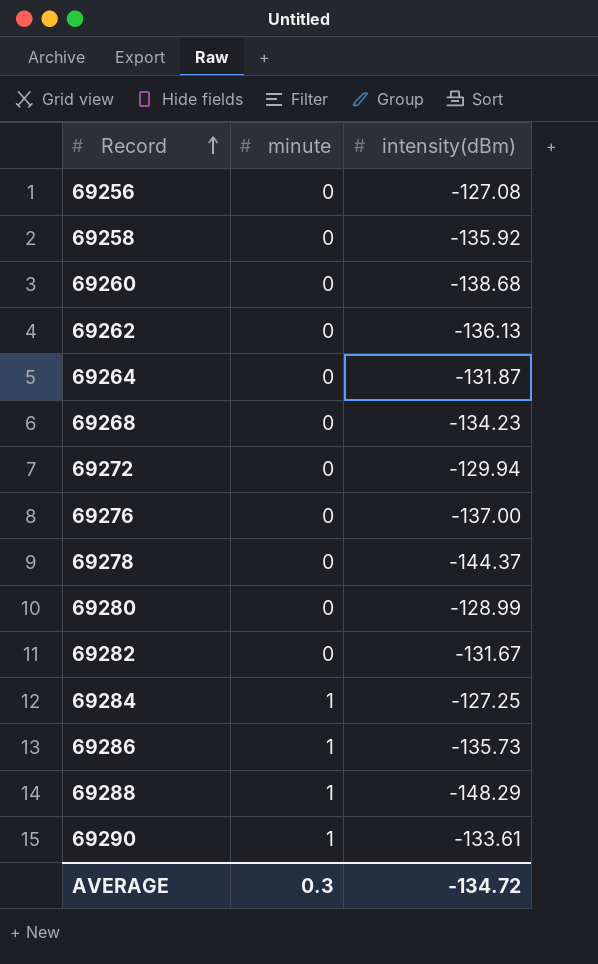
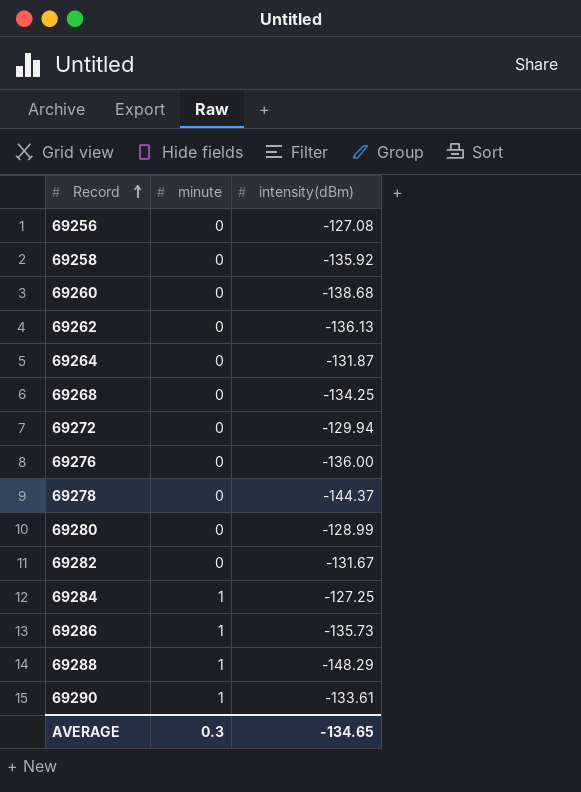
69268 | intensity(dBm): -134.23 -> -134.25
69276 | intensity(dBm): -137.00 -> -136.00
AVERAGE | intensity(dBm): -134.72 -> -134.65

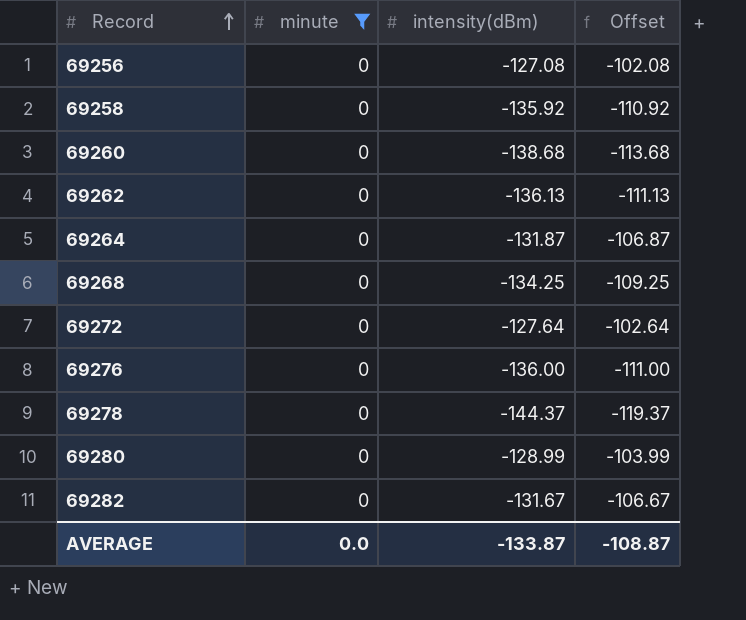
filter: none -> minute = 0
column Offset | formula: none -> [intensity(dBm)] + 25
69272 | intensity(dBm): -129.94 -> -127.64
AVERAGE | minute: 0.3 -> 0.0
AVERAGE | intensity(dBm): -134.65 -> -133.87

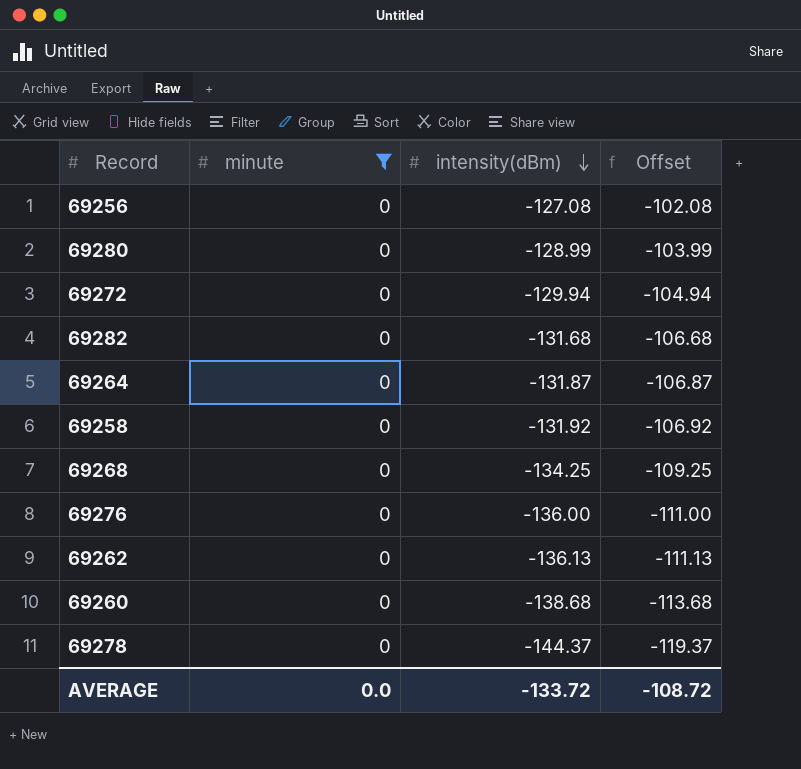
row order: Record ascending -> intensity(dBm) descending
69272 | intensity(dBm): -127.64 -> -129.94
69272 | Offset: -102.64 -> -104.94
69282 | intensity(dBm): -131.67 -> -131.68
69282 | Offset: -106.67 -> -106.68
69258 | intensity(dBm): -135.92 -> -131.92
69258 | Offset: -110.92 -> -106.92
AVERAGE | intensity(dBm): -133.87 -> -133.72
AVERAGE | Offset: -108.87 -> -108.72

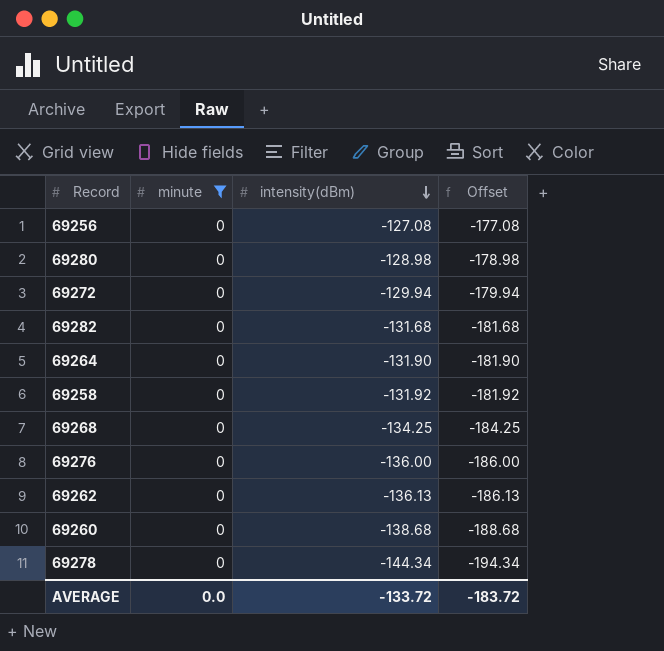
column Offset | formula: [intensity(dBm)] + 25 -> [intensity(dBm)] - 50
69280 | intensity(dBm): -128.99 -> -128.98
69264 | intensity(dBm): -131.87 -> -131.90
69278 | intensity(dBm): -144.37 -> -144.34
AVERAGE | Offset: -108.72 -> -183.72

